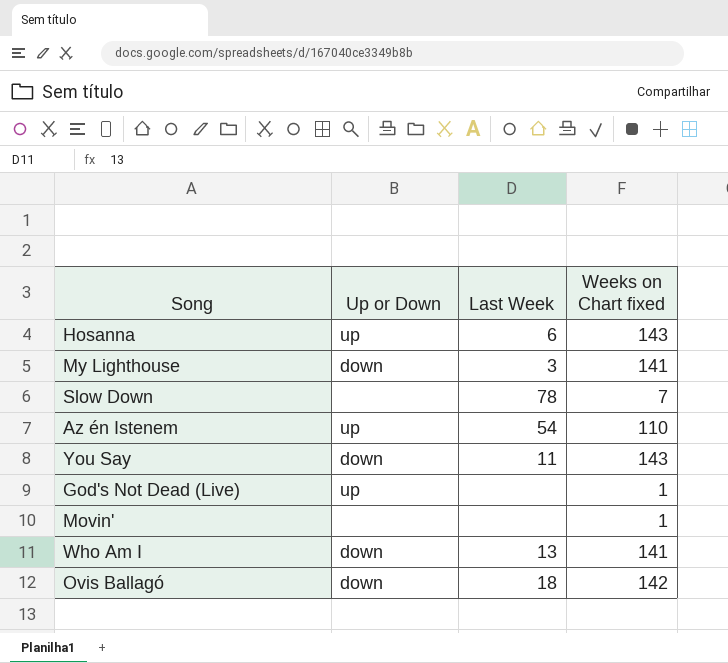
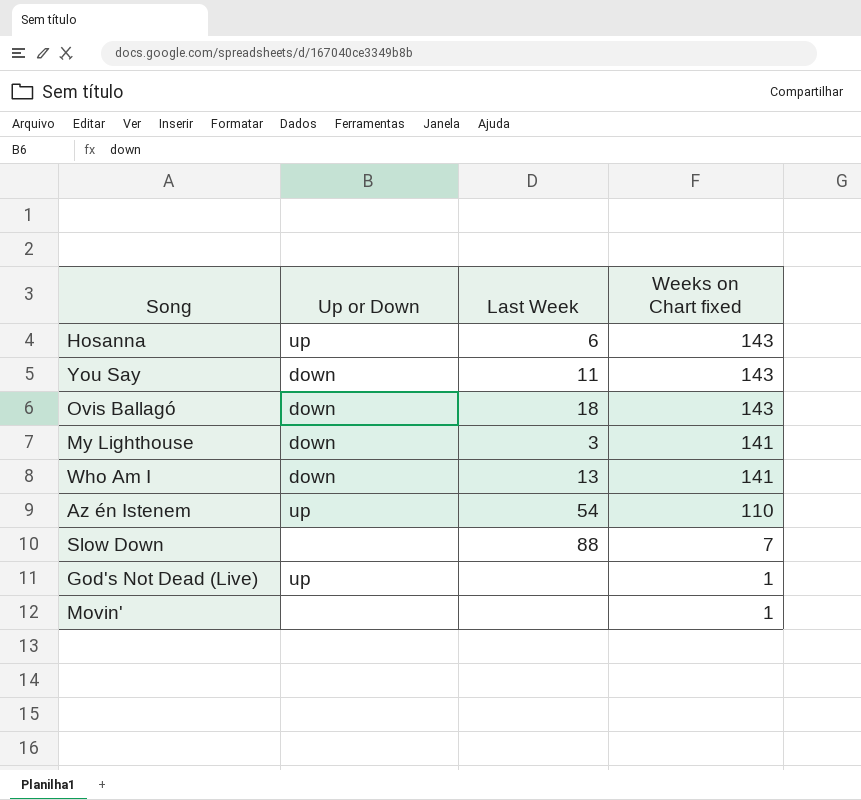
row order: none -> Weeks on Chart fixed descending
Ovis Ballagó | Weeks on Chart fixed: 142 -> 143
Slow Down | Last Week: 78 -> 88

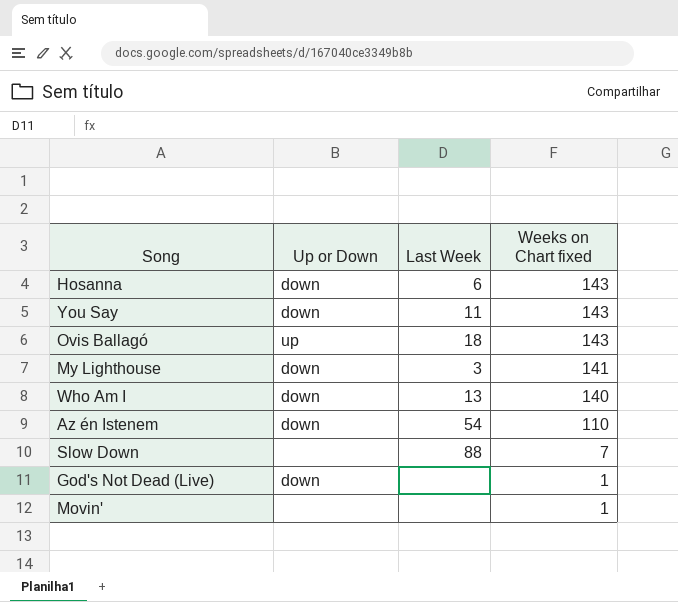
Hosanna | Up or Down: up -> down
Ovis Ballagó | Up or Down: down -> up
Who Am I | Weeks on Chart fixed: 141 -> 140
Az én Istenem | Up or Down: up -> down
God's Not Dead (Live) | Up or Down: up -> down

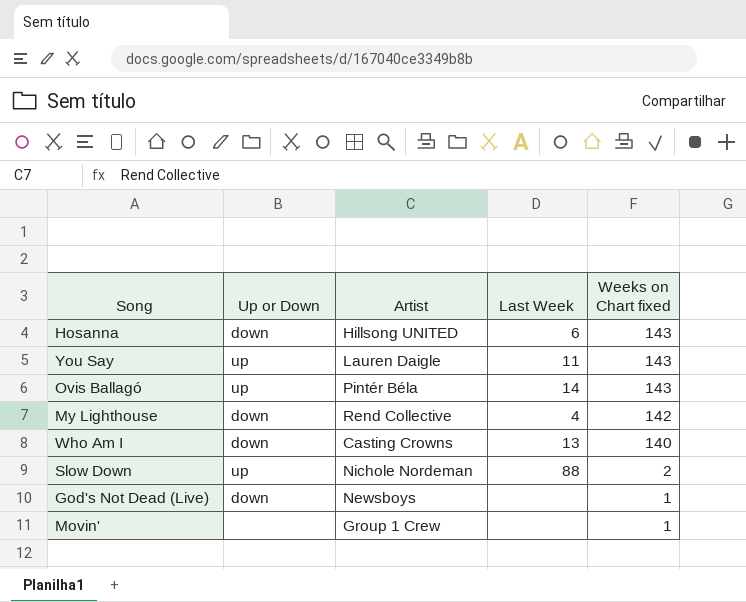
column Artist | position: none -> 3
row Az én Istenem: down | 54 | 110 -> none
You Say | Up or Down: down -> up
Ovis Ballagó | Last Week: 18 -> 14
My Lighthouse | Last Week: 3 -> 4
My Lighthouse | Weeks on Chart fixed: 141 -> 142
Slow Down | Up or Down: none -> up
Slow Down | Weeks on Chart fixed: 7 -> 2

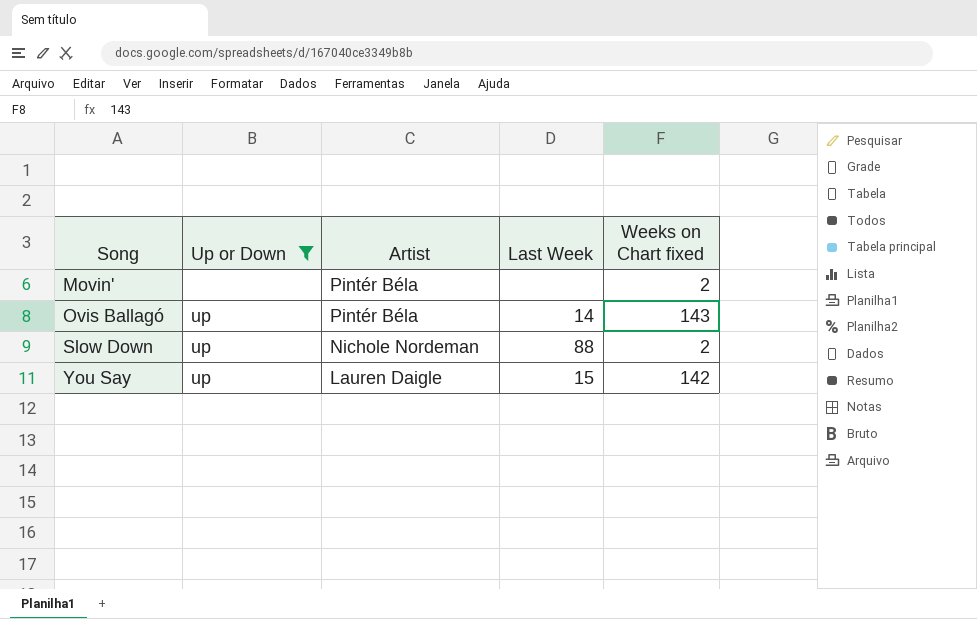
filter: none -> Up or Down != down
row order: Weeks on Chart fixed descending -> Song ascending
Movin' | Artist: Group 1 Crew -> Pintér Béla
Movin' | Weeks on Chart fixed: 1 -> 2
You Say | Last Week: 11 -> 15
You Say | Weeks on Chart fixed: 143 -> 142

